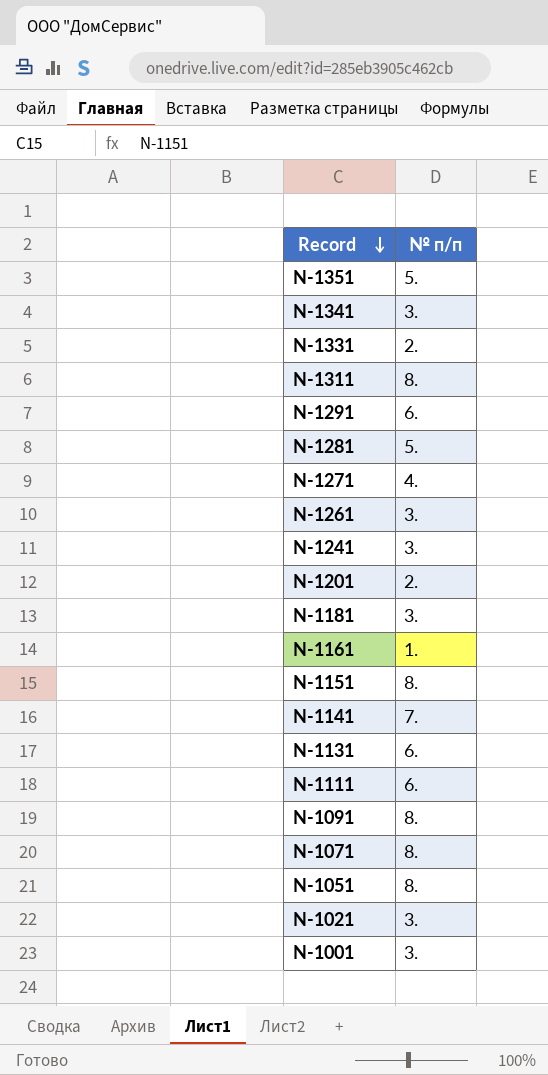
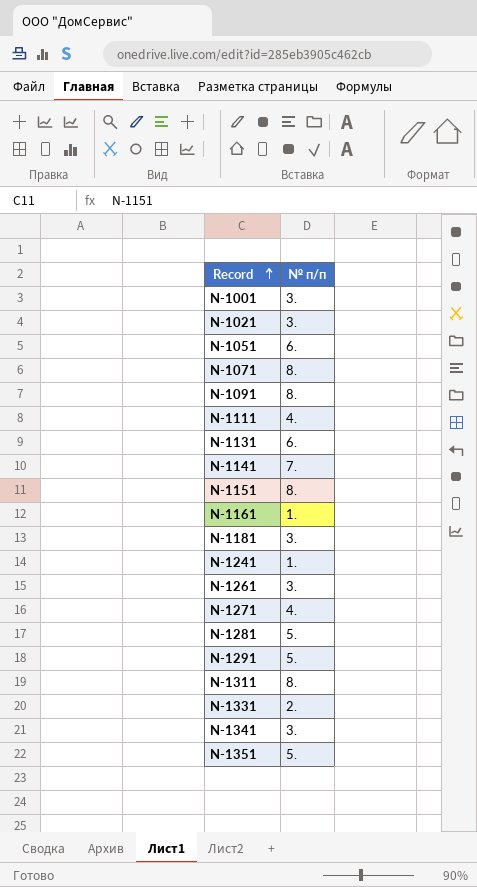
row order: Record descending -> Record ascending
row N-1201: 2. -> none
N-1051 | № п/п: 8. -> 6.
N-1111 | № п/п: 6. -> 4.
N-1241 | № п/п: 3. -> 1.
N-1291 | № п/п: 6. -> 5.

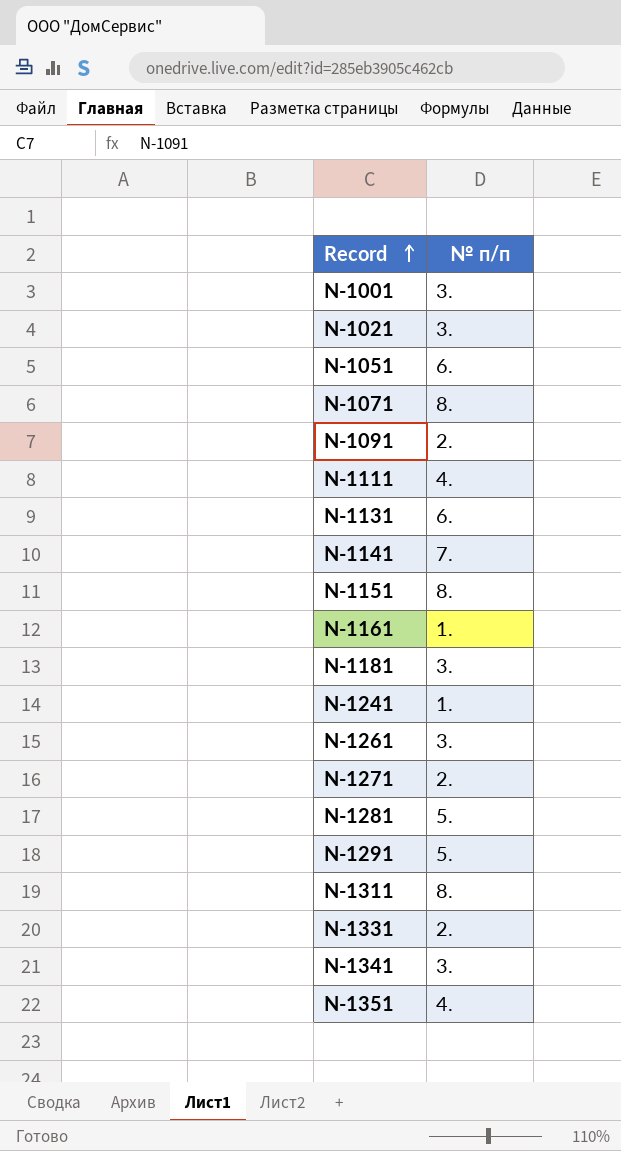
N-1091 | № п/п: 8. -> 2.
N-1271 | № п/п: 4. -> 2.
N-1351 | № п/п: 5. -> 4.

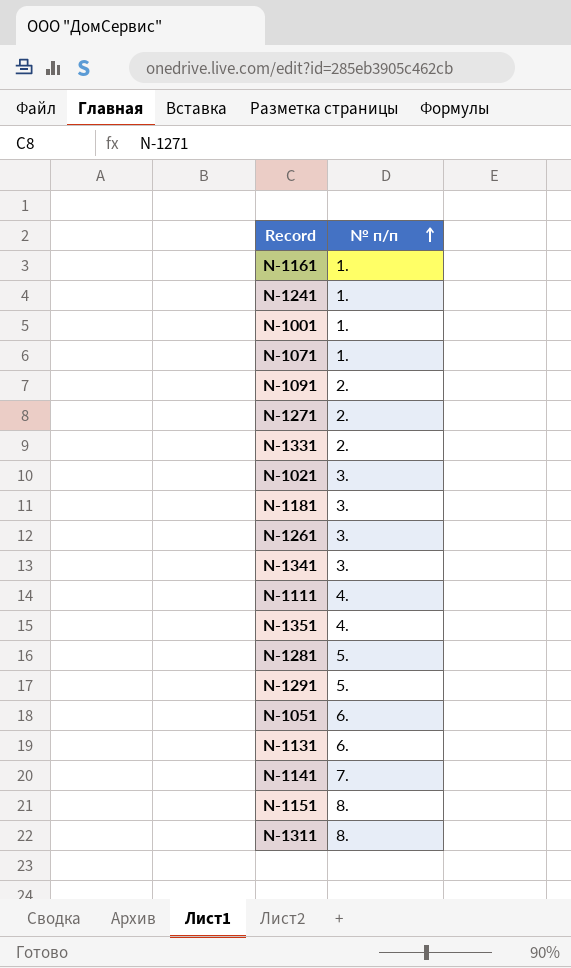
row order: Record ascending -> № п/п ascending
N-1001 | № п/п: 3. -> 1.
N-1071 | № п/п: 8. -> 1.

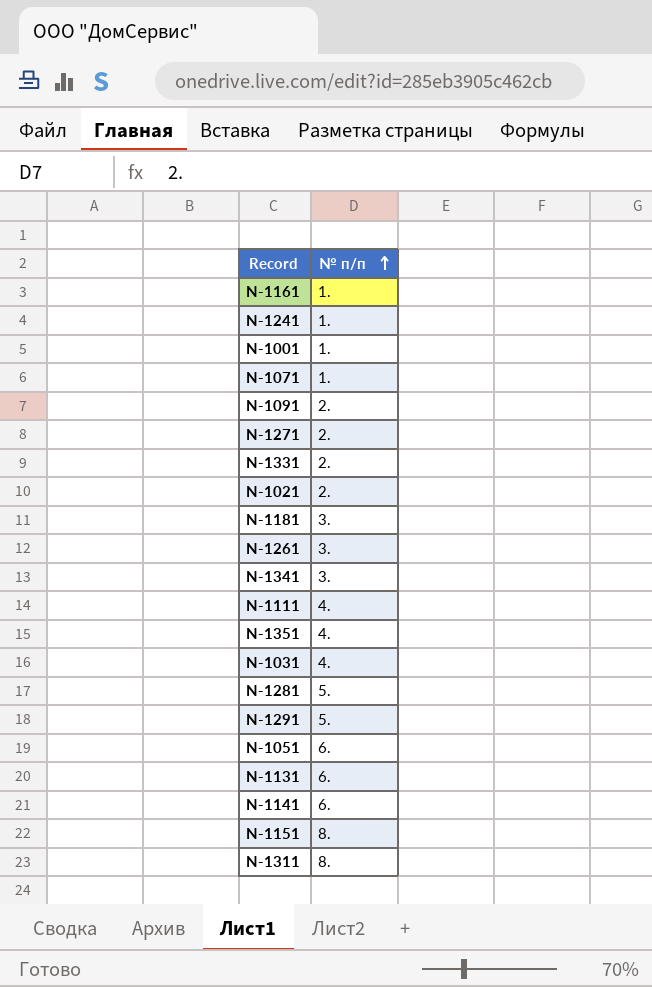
N-1021 | № п/п: 3. -> 2.
row N-1031: none -> 4.
N-1141 | № п/п: 7. -> 6.

